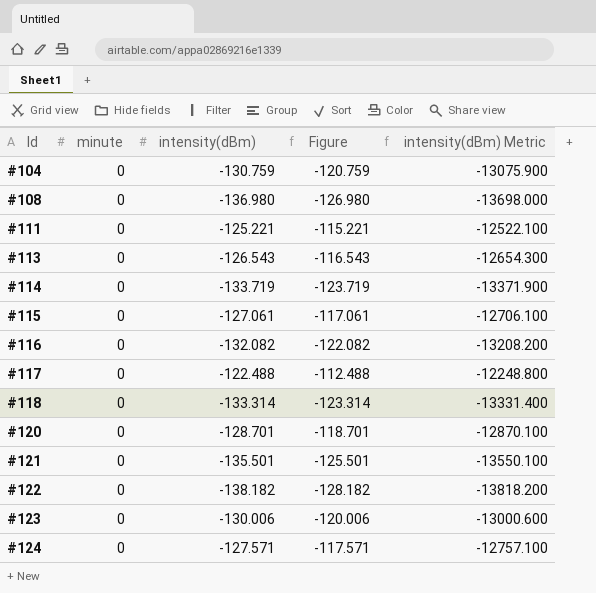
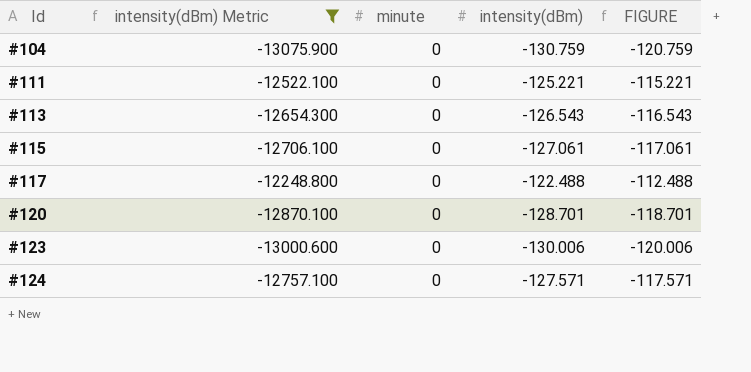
filter: none -> intensity(dBm) Metric >= -13075.900
column intensity(dBm) Metric | position: 5 -> 2
column name: Figure -> FIGURE

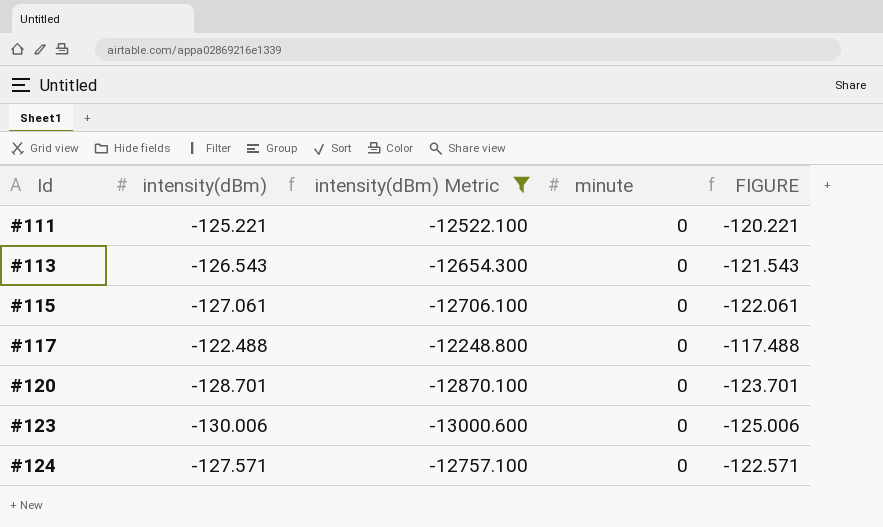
column intensity(dBm) | position: 4 -> 2
column FIGURE | formula: [intensity(dBm)] + 10 -> [intensity(dBm)] + 5
row #104: -13075.900 | 0 | -130.759 | -120.759 -> none

